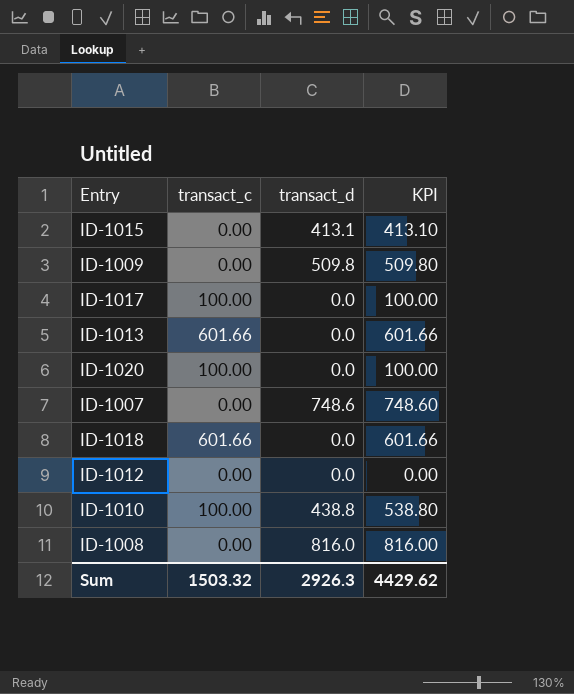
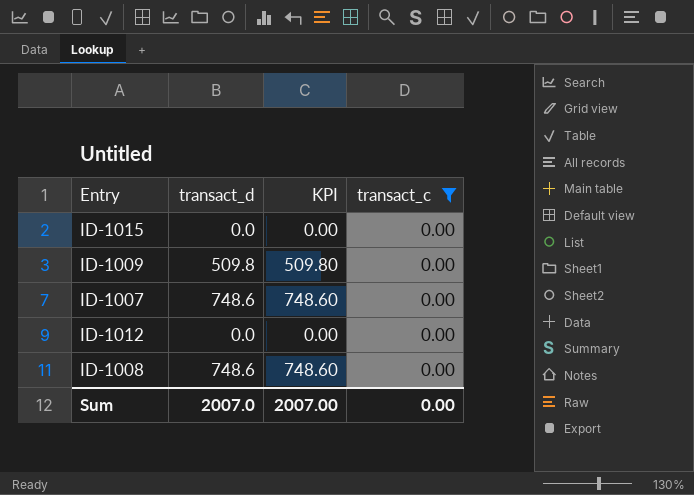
filter: none -> transact_c = 0.00
column transact_c | position: 2 -> 4
ID-1015 | transact_d: 413.1 -> 0.0
ID-1015 | KPI: 413.10 -> 0.00
ID-1008 | transact_d: 816.0 -> 748.6
ID-1008 | KPI: 816.00 -> 748.60
Sum | transact_d: 2926.3 -> 2007.0
Sum | KPI: 4429.62 -> 2007.00
Sum | transact_c: 1503.32 -> 0.00

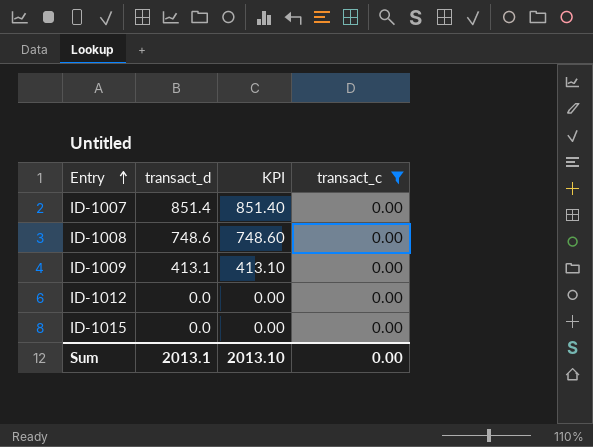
row order: none -> Entry ascending
ID-1007 | transact_d: 748.6 -> 851.4
ID-1007 | KPI: 748.60 -> 851.40
ID-1009 | transact_d: 509.8 -> 413.1
ID-1009 | KPI: 509.80 -> 413.10
Sum | transact_d: 2007.0 -> 2013.1
Sum | KPI: 2007.00 -> 2013.10

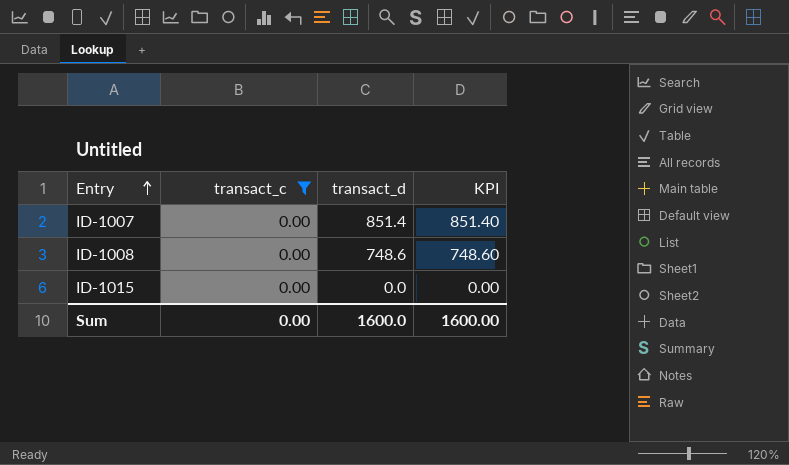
column transact_c | position: 4 -> 2
row ID-1009: 413.1 | 413.10 | 0.00 -> none
row ID-1012: 0.0 | 0.00 | 0.00 -> none
Sum | transact_d: 2013.1 -> 1600.0
Sum | KPI: 2013.10 -> 1600.00

